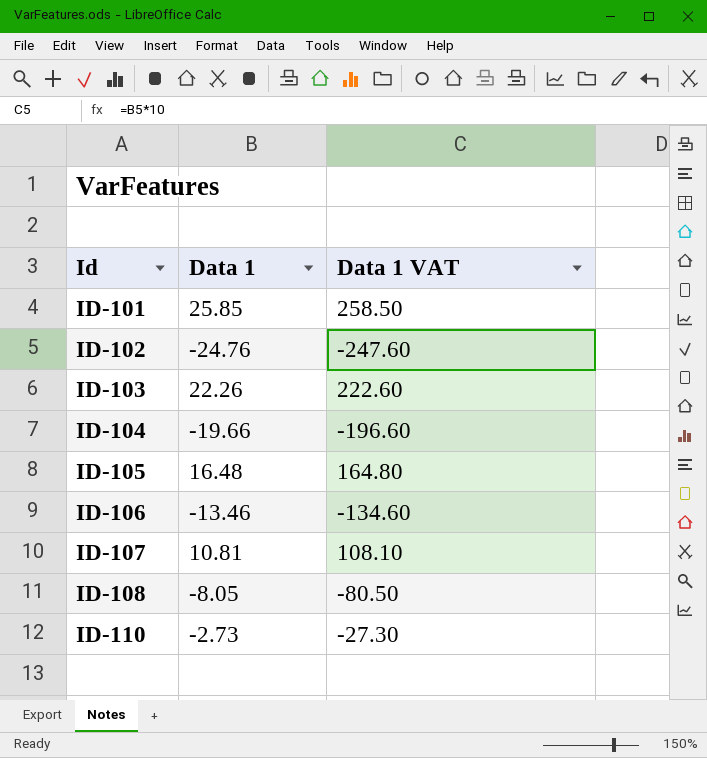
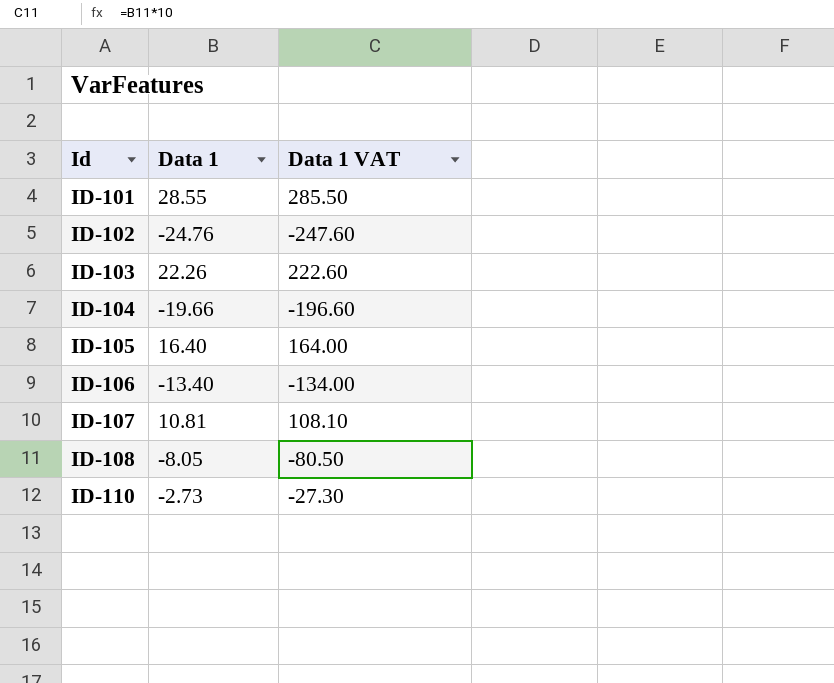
ID-101 | Data 1: 25.85 -> 28.55
ID-101 | Data 1 VAT: 258.50 -> 285.50
ID-105 | Data 1: 16.48 -> 16.40
ID-105 | Data 1 VAT: 164.80 -> 164.00
ID-106 | Data 1: -13.46 -> -13.40
ID-106 | Data 1 VAT: -134.60 -> -134.00

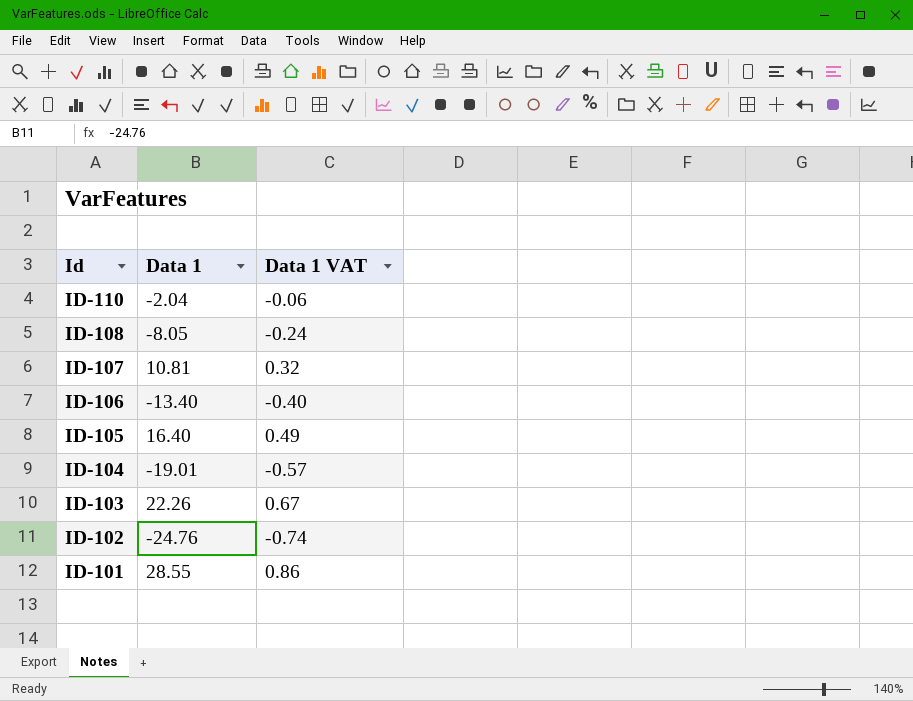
row order: Id ascending -> Id descending
column Data 1 VAT | formula: [Data 1] * 10 -> [Data 1] * 0.03
ID-110 | Data 1: -2.73 -> -2.04
ID-104 | Data 1: -19.66 -> -19.01

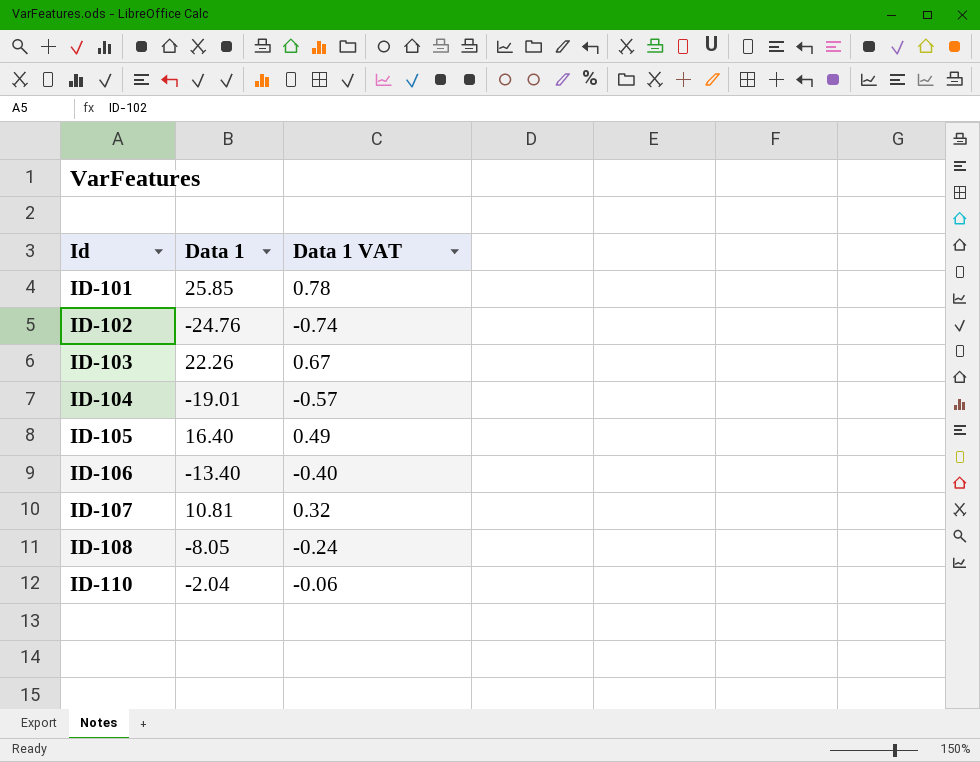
row order: Id descending -> Id ascending
ID-101 | Data 1: 28.55 -> 25.85
ID-101 | Data 1 VAT: 0.86 -> 0.78

